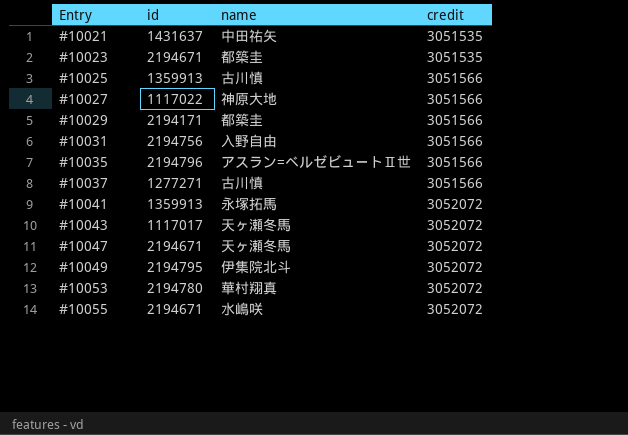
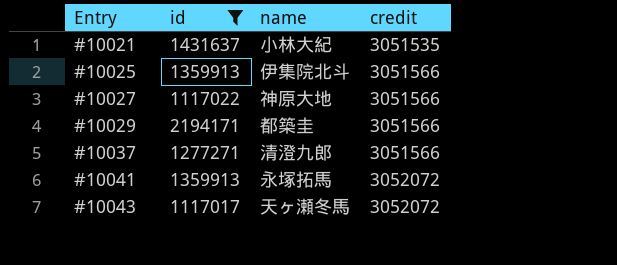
filter: none -> id <= 2194171
#10021 | name: 中田祐矢 -> 小林大紀
#10025 | name: 古川慎 -> 伊集院北斗
#10037 | name: 古川慎 -> 清澄九郎

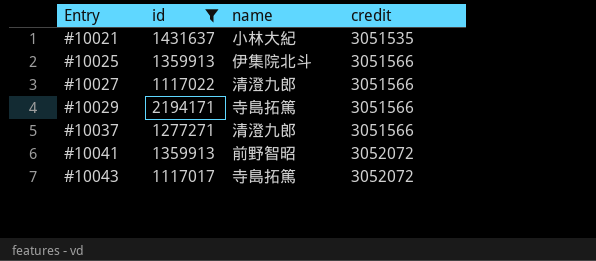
#10027 | name: 神原大地 -> 清澄九郎
#10029 | name: 都築圭 -> 寺島拓篤
#10041 | name: 永塚拓馬 -> 前野智昭
#10043 | name: 天ヶ瀬冬馬 -> 寺島拓篤

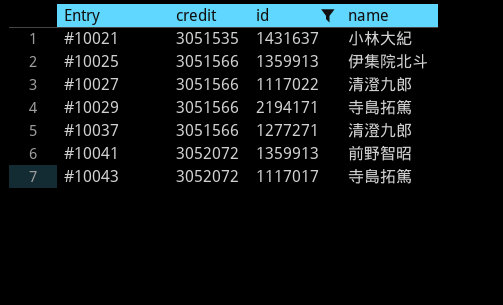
column credit | position: 4 -> 2

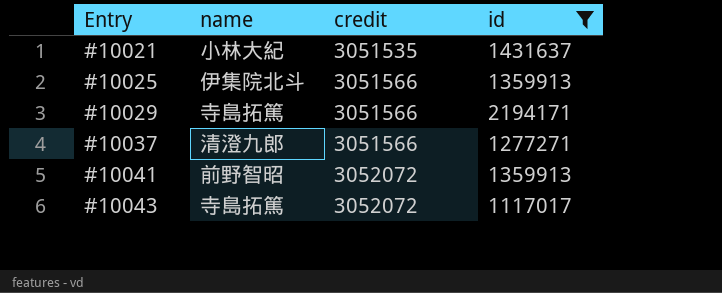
column name | position: 4 -> 2
row #10027: 3051566 | 1117022 | 清澄九郎 -> none

